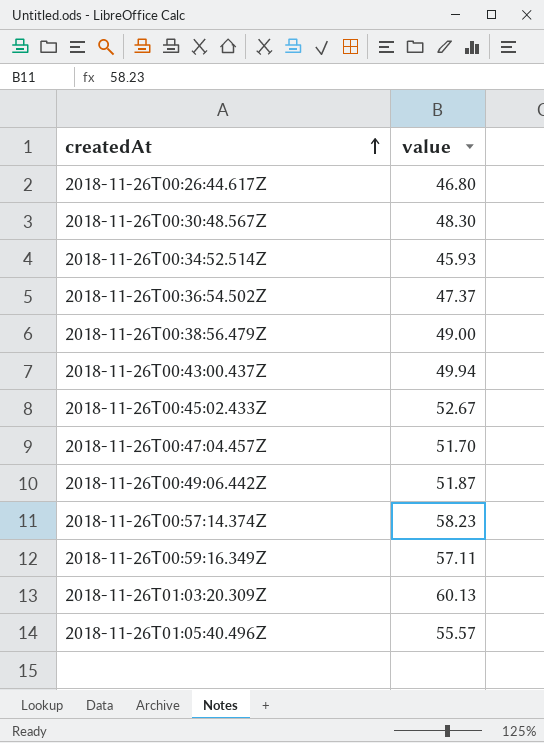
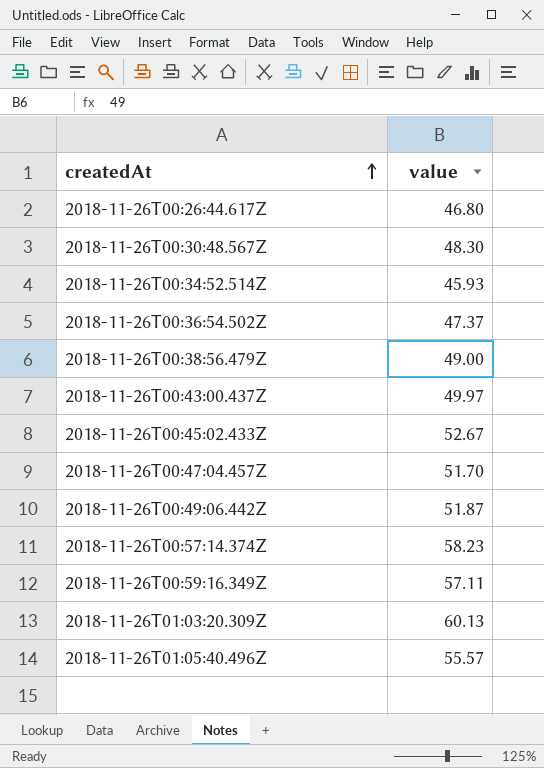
2018-11-26T00:43:00.437Z | value: 49.94 -> 49.97

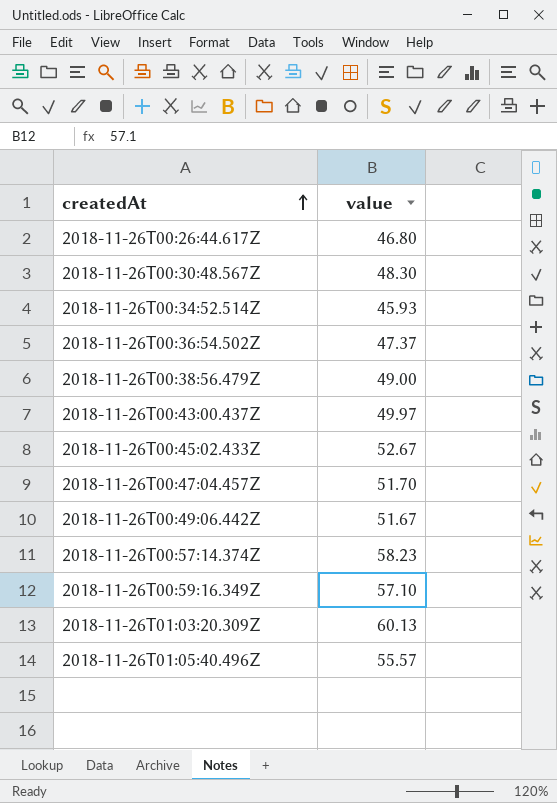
2018-11-26T00:49:06.442Z | value: 51.87 -> 51.67
2018-11-26T00:59:16.349Z | value: 57.11 -> 57.10

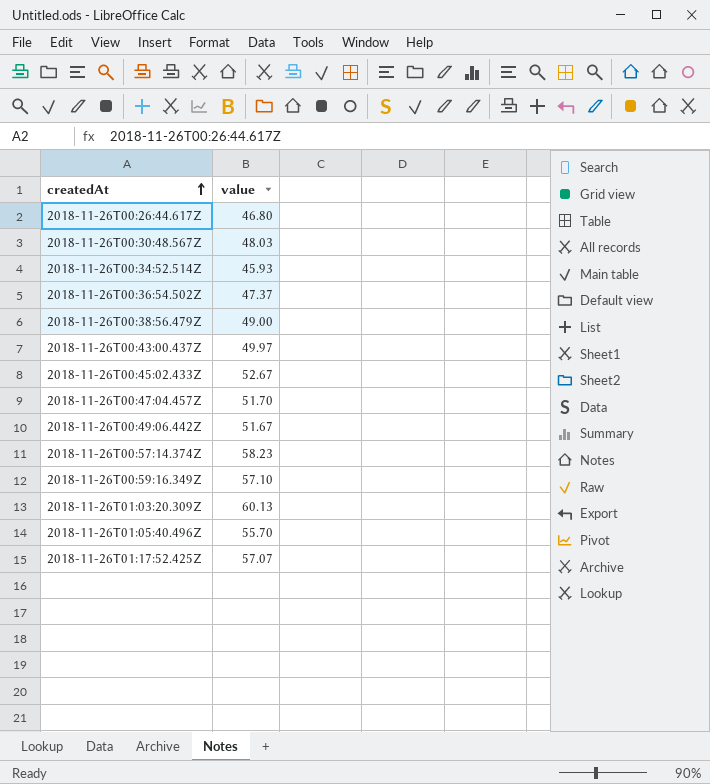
2018-11-26T00:30:48.567Z | value: 48.30 -> 48.03
2018-11-26T01:05:40.496Z | value: 55.57 -> 55.70
row 2018-11-26T01:17:52.425Z: none -> 57.07

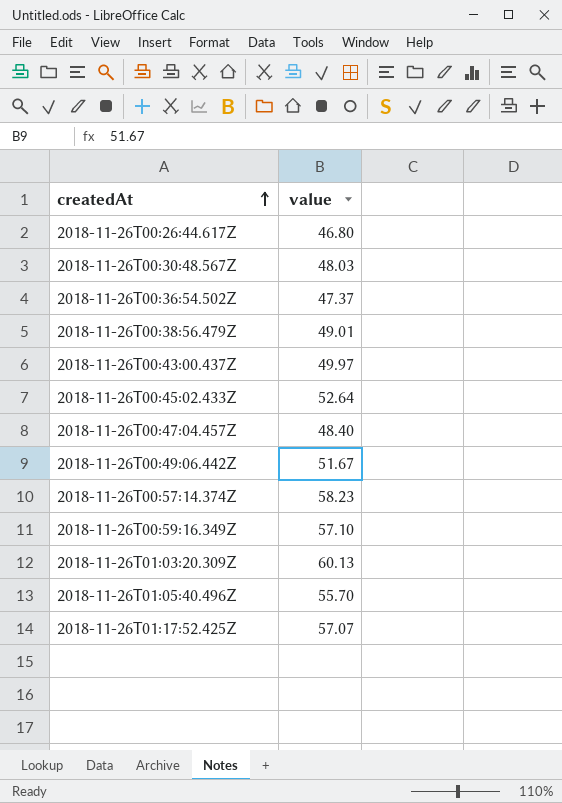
row 2018-11-26T00:34:52.514Z: 45.93 -> none
2018-11-26T00:38:56.479Z | value: 49.00 -> 49.01
2018-11-26T00:45:02.433Z | value: 52.67 -> 52.64
2018-11-26T00:47:04.457Z | value: 51.70 -> 48.40

